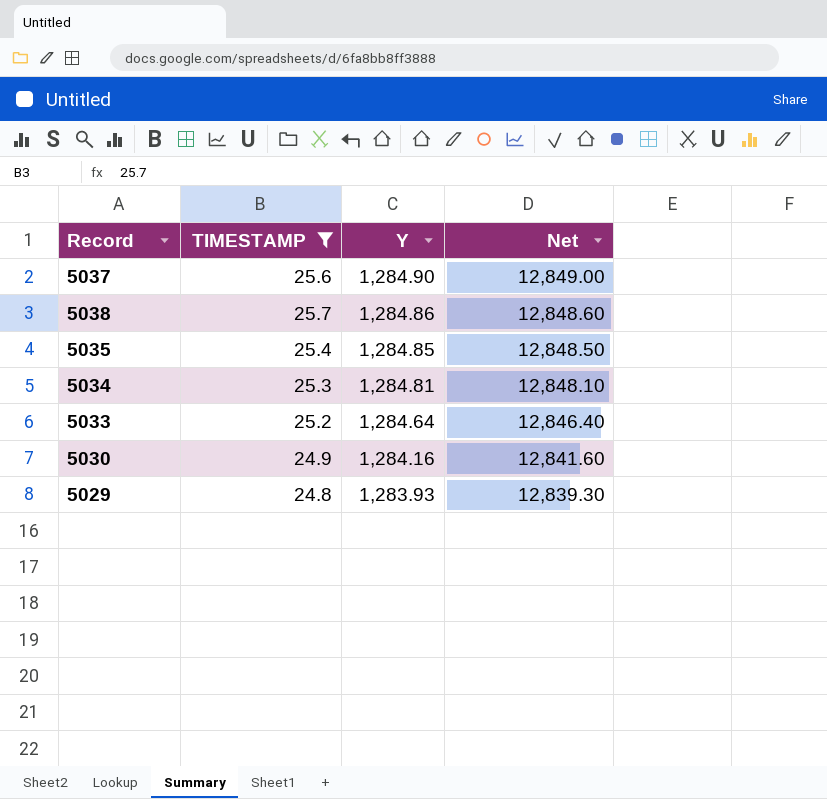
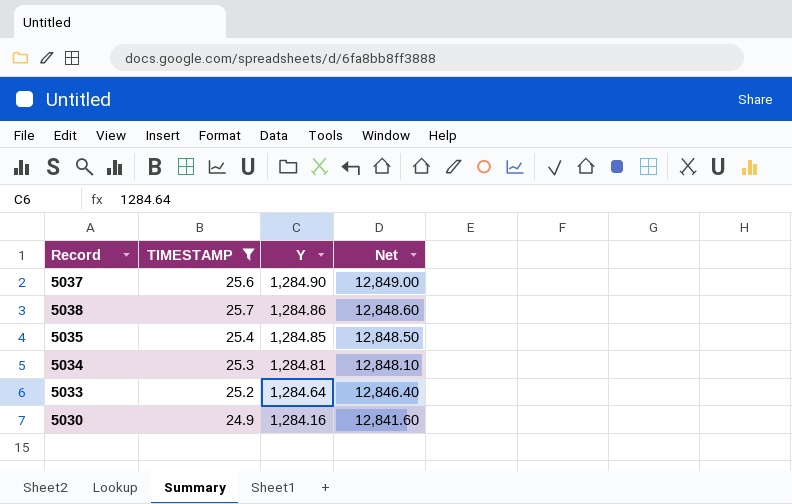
row 5029: 24.8 | 1,283.93 | 12,839.30 -> none

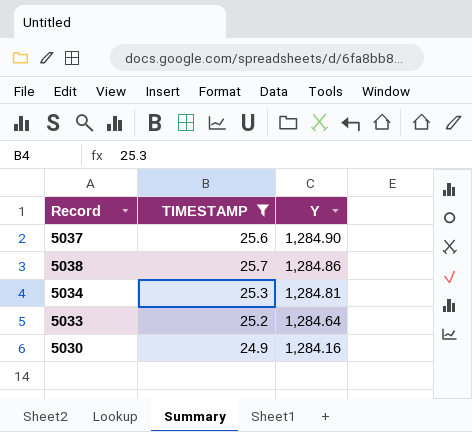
column Net | formula: [Y] * 10 -> none
row 5035: 25.4 | 1,284.85 | 12,848.50 -> none

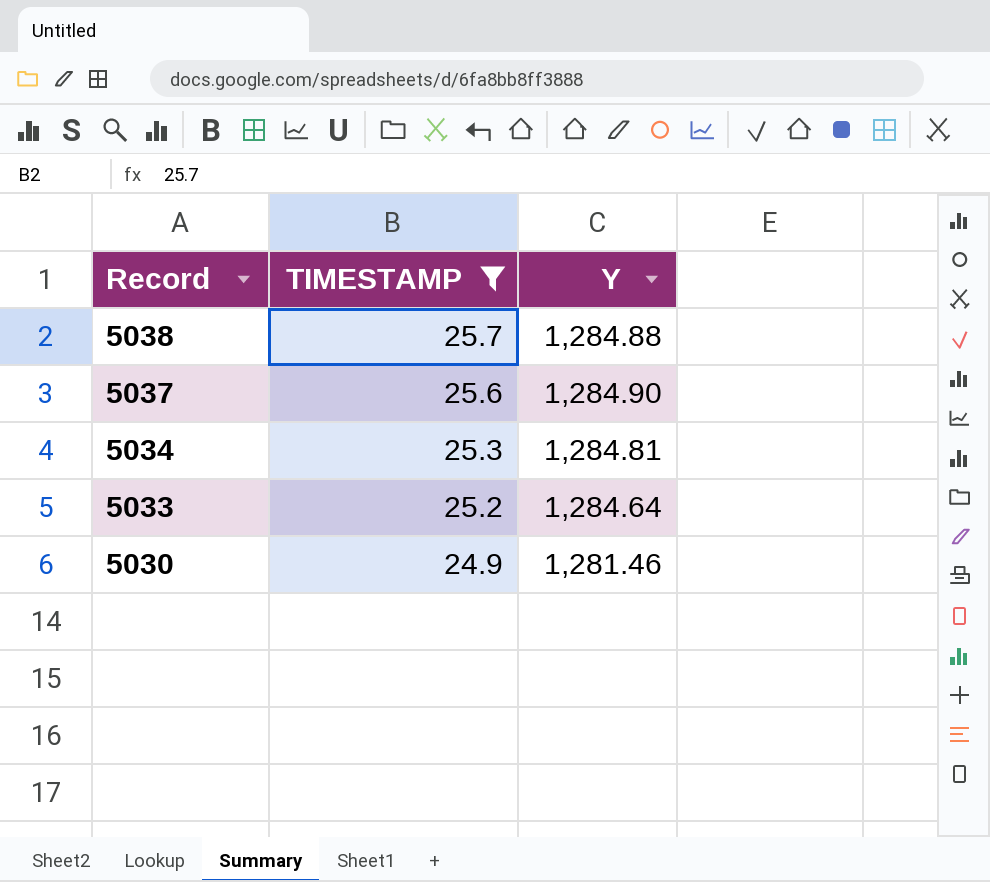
row order: Y descending -> Record descending
5038 | Y: 1,284.86 -> 1,284.88
5030 | Y: 1,284.16 -> 1,281.46

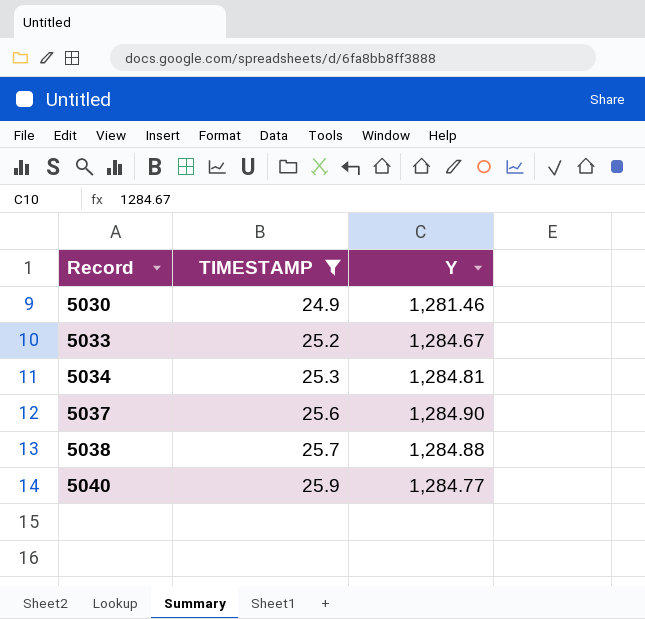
row order: Record descending -> Record ascending
5033 | Y: 1,284.64 -> 1,284.67
row 5040: none -> 25.9 | 1,284.77

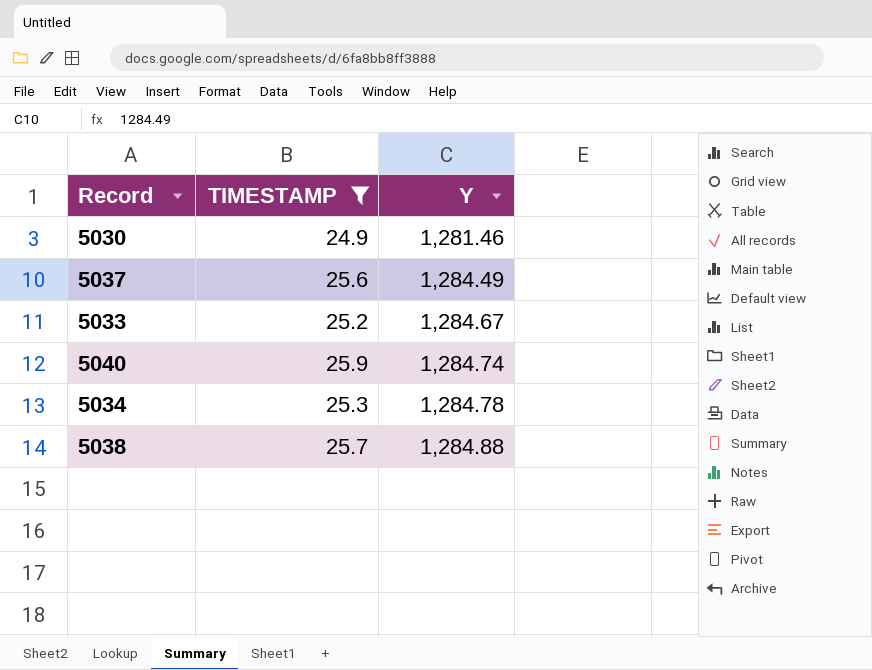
row order: Record ascending -> Y ascending
5037 | Y: 1,284.90 -> 1,284.49
5040 | Y: 1,284.77 -> 1,284.74
5034 | Y: 1,284.81 -> 1,284.78

